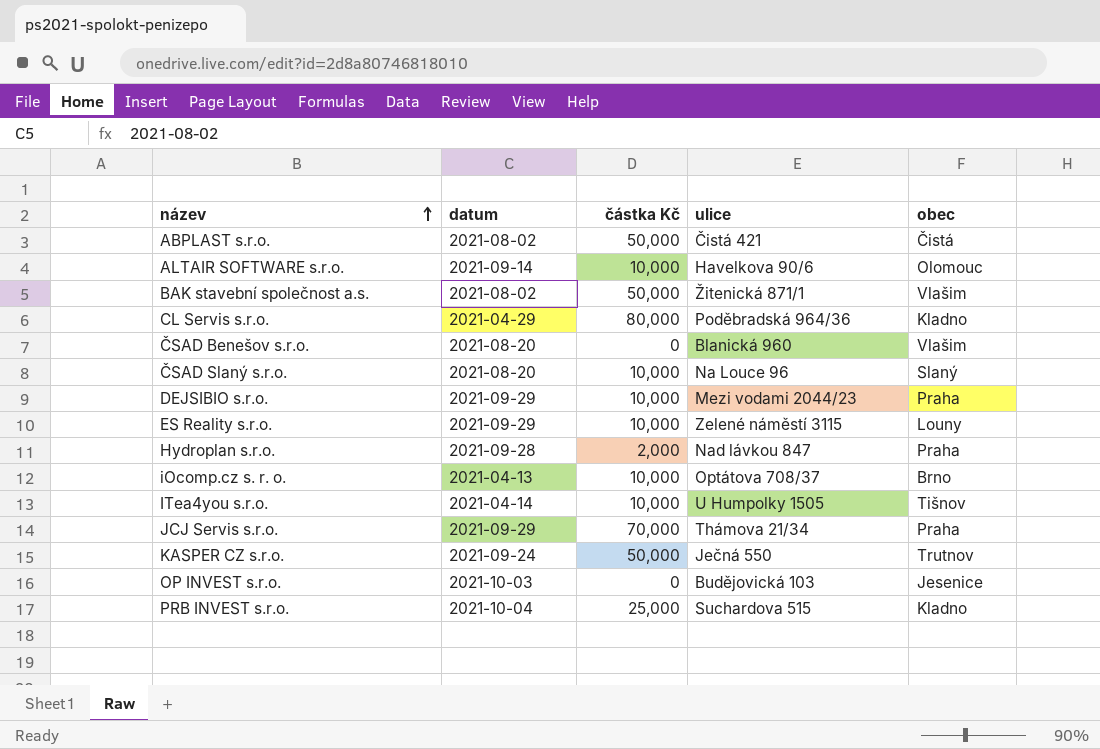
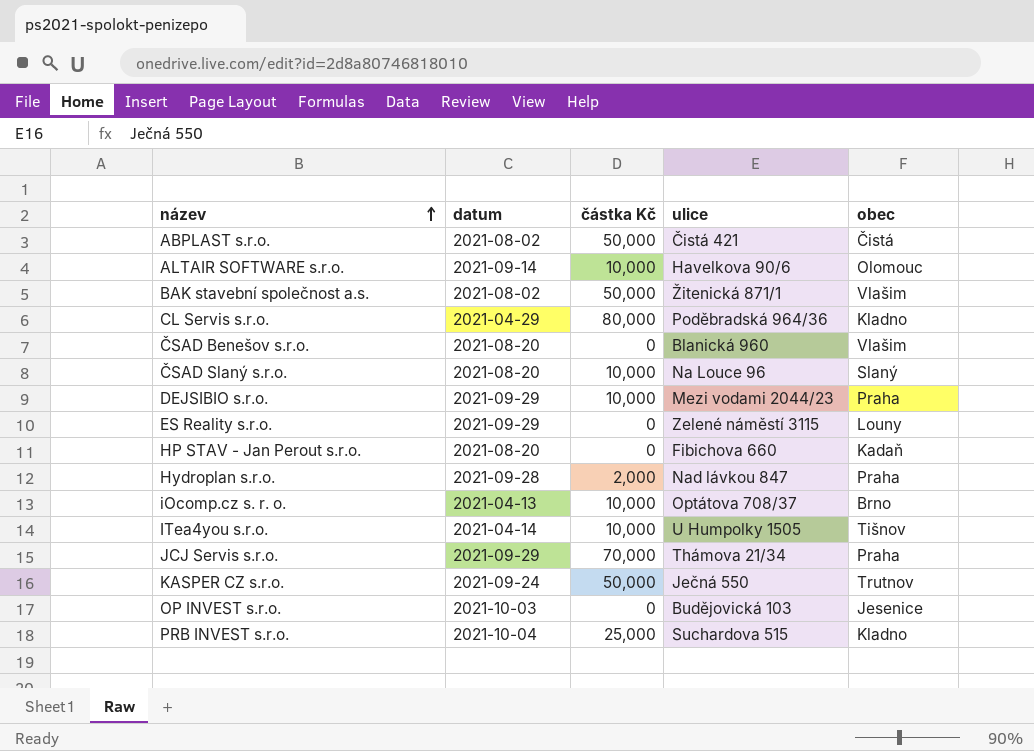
ES Reality s.r.o. | částka Kč: 10,000 -> 0
row HP STAV - Jan Perout s.r.o.: none -> 2021-08-20 | 0 | Fibichova 660 | Kadaň

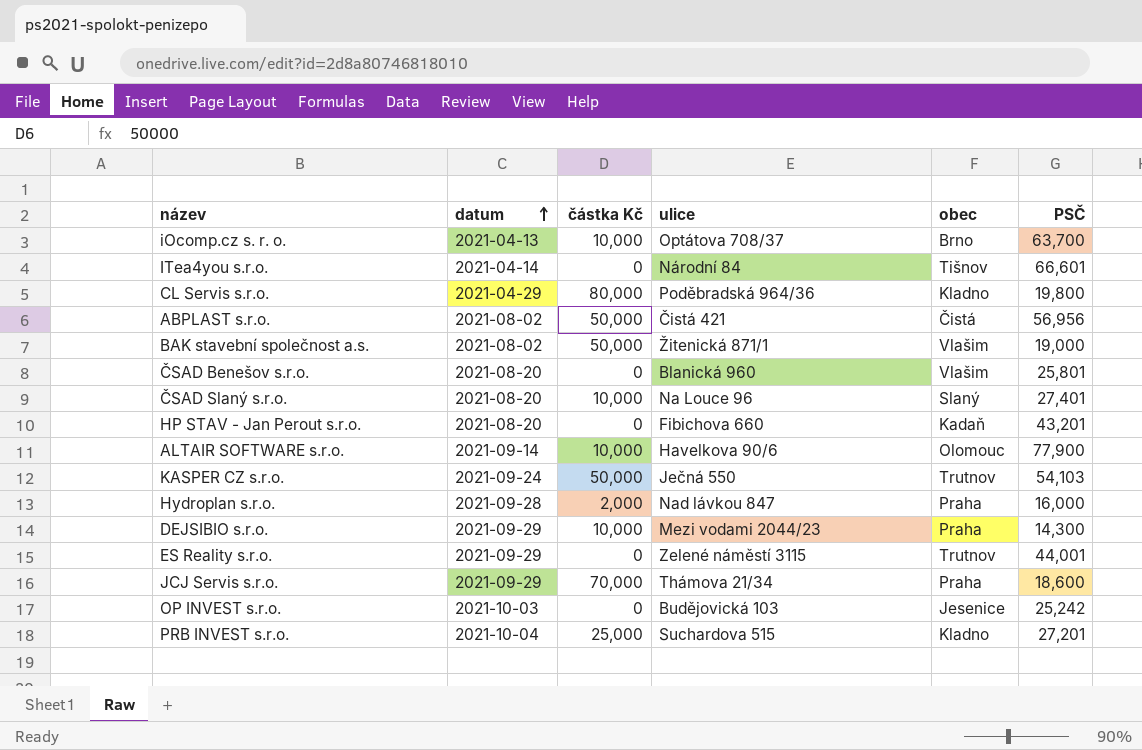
row order: název ascending -> datum ascending
column PSČ | position: none -> 6
ITea4you s.r.o. | částka Kč: 10,000 -> 0
ITea4you s.r.o. | ulice: U Humpolky 1505 -> Národní 84
ES Reality s.r.o. | obec: Louny -> Trutnov

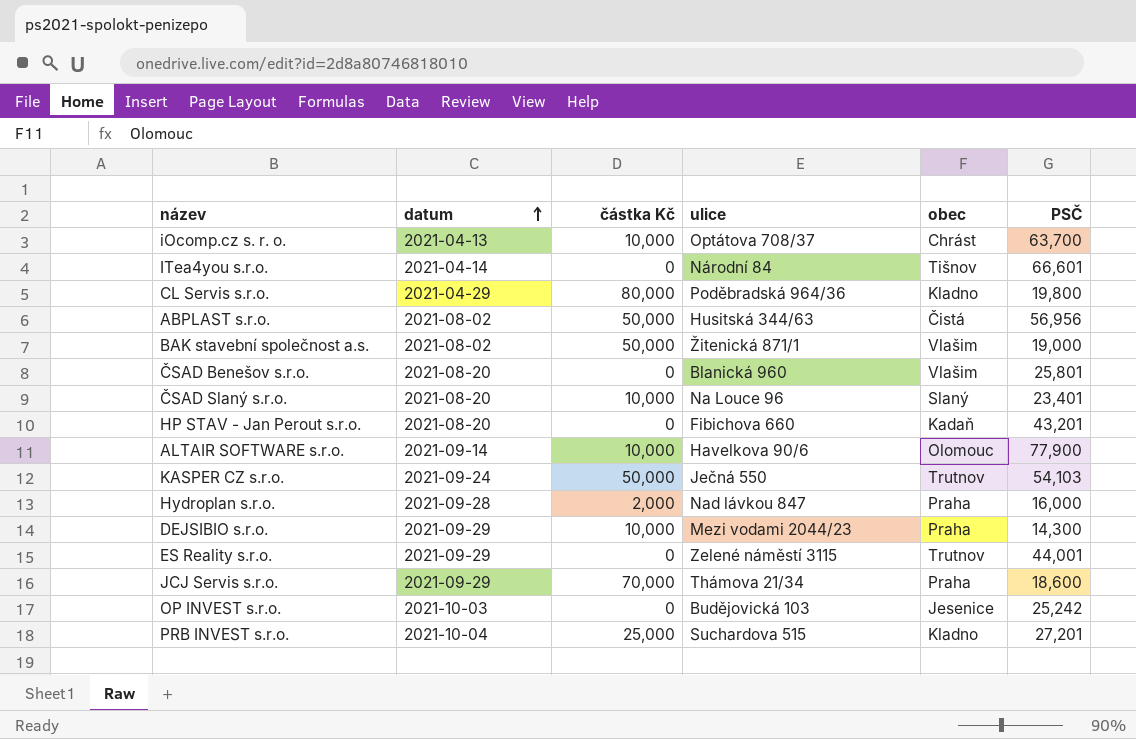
iOcomp.cz s. r. o. | obec: Brno -> Chrást
ABPLAST s.r.o. | ulice: Čistá 421 -> Husitská 344/63
ČSAD Slaný s.r.o. | PSČ: 27,401 -> 23,401

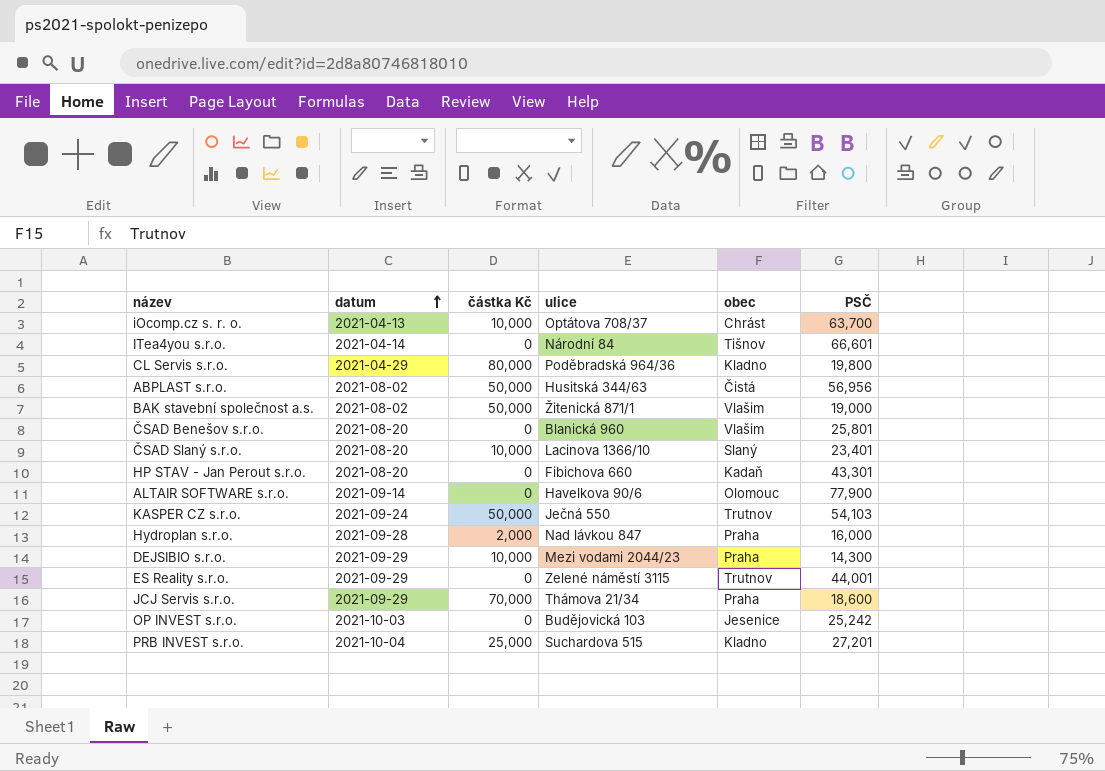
ČSAD Slaný s.r.o. | ulice: Na Louce 96 -> Lacinova 1366/10
HP STAV - Jan Perout s.r.o. | PSČ: 43,201 -> 43,301
ALTAIR SOFTWARE s.r.o. | částka Kč: 10,000 -> 0

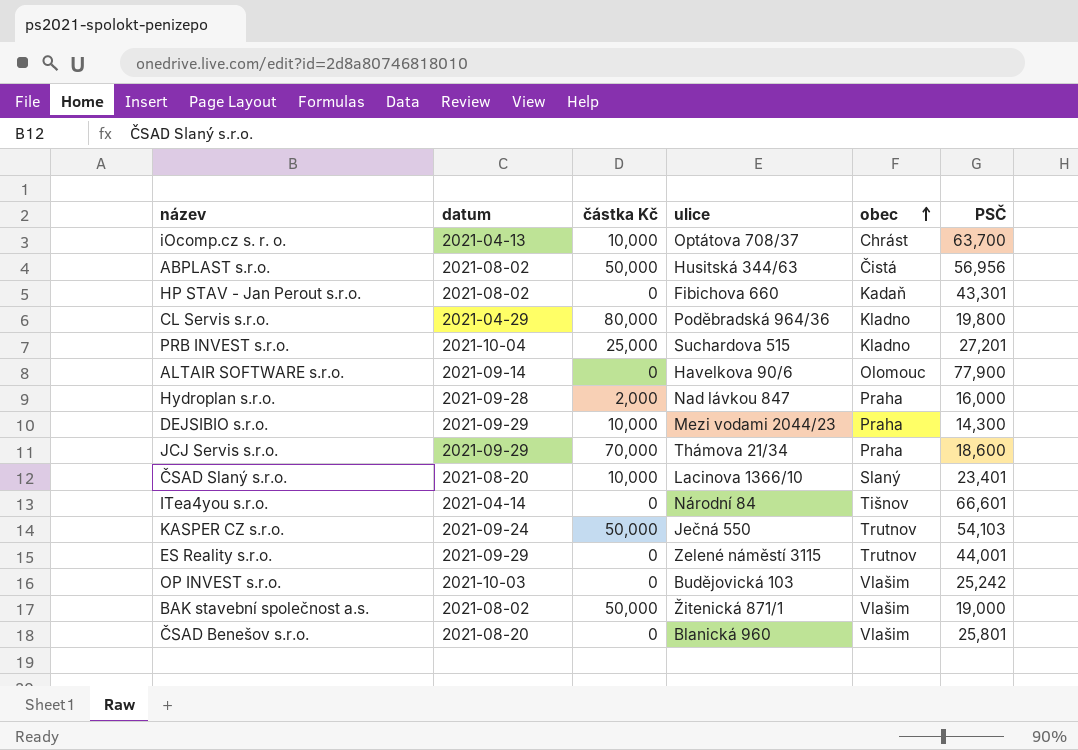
row order: datum ascending -> obec ascending
HP STAV - Jan Perout s.r.o. | datum: 2021-08-20 -> 2021-08-02
OP INVEST s.r.o. | obec: Jesenice -> Vlašim

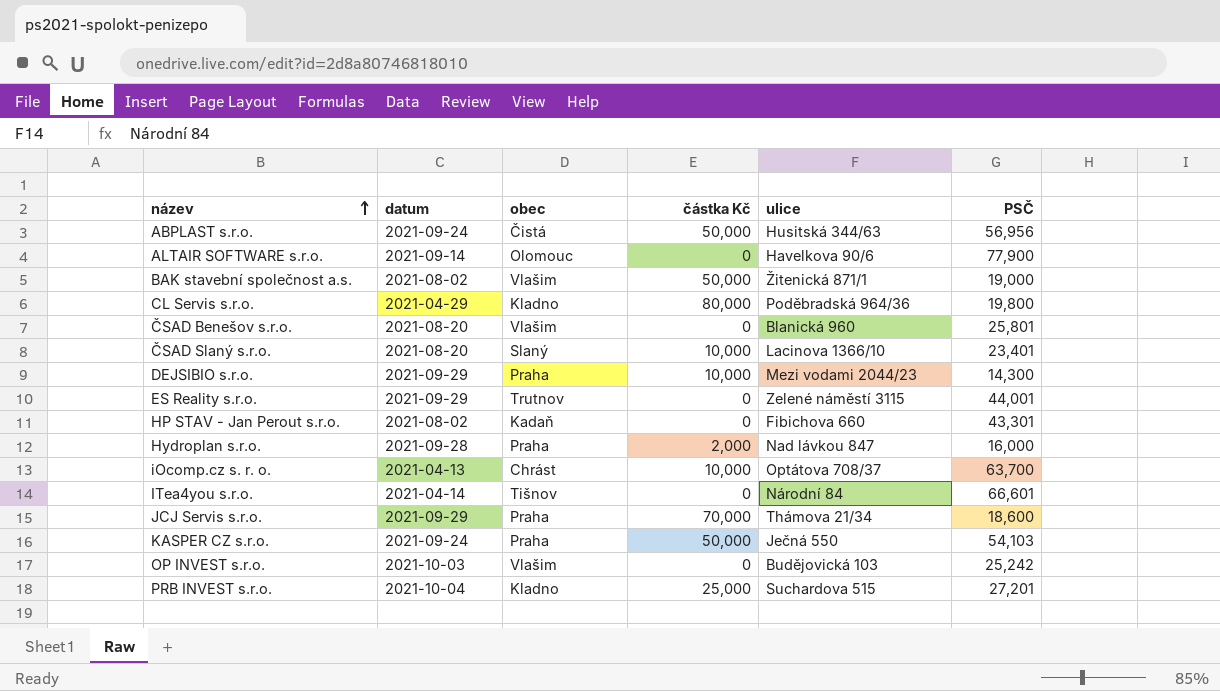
row order: obec ascending -> název ascending
column obec | position: 5 -> 3
ABPLAST s.r.o. | datum: 2021-08-02 -> 2021-09-24
KASPER CZ s.r.o. | obec: Trutnov -> Praha

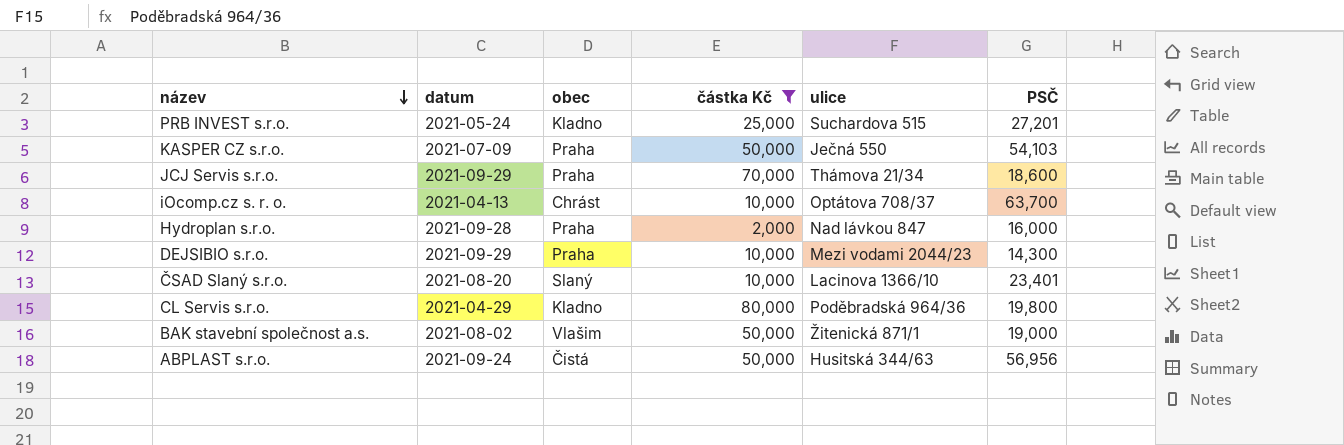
filter: none -> částka Kč != 0
row order: název ascending -> název descending
PRB INVEST s.r.o. | datum: 2021-10-04 -> 2021-05-24
KASPER CZ s.r.o. | datum: 2021-09-24 -> 2021-07-09

